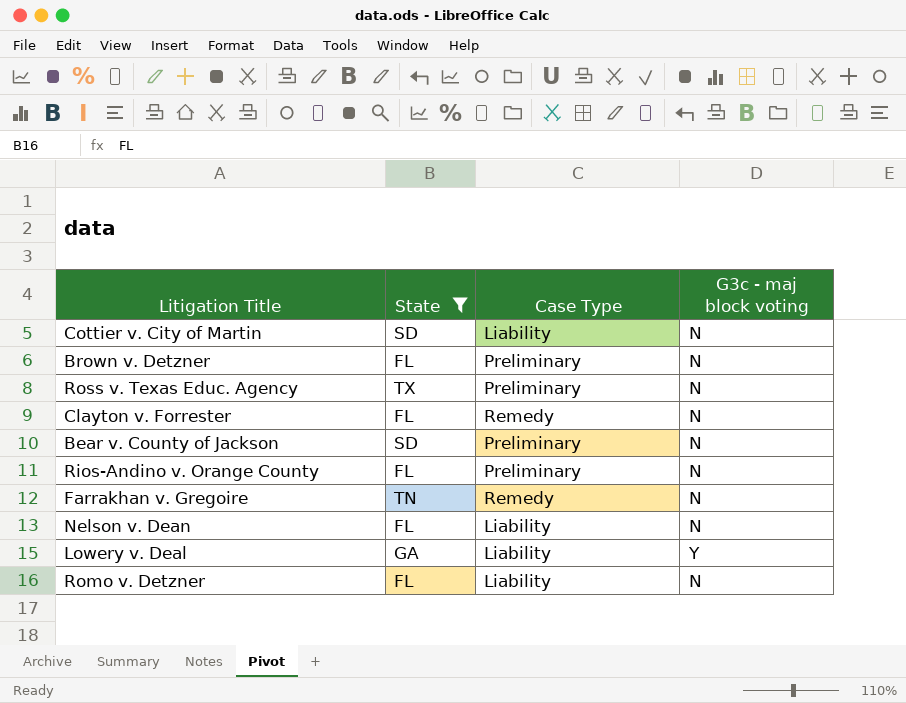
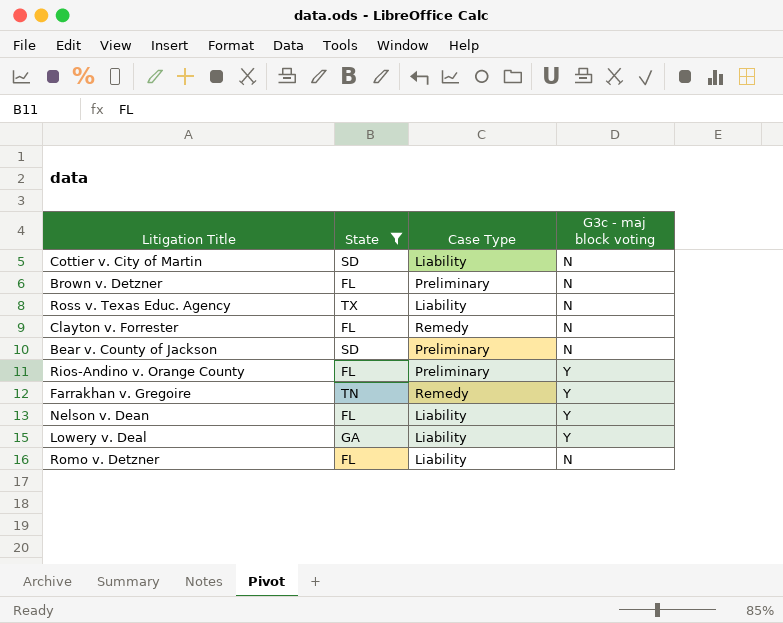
Ross v. Texas Educ. Agency | Case Type: Preliminary -> Liability
Rios-Andino v. Orange County | G3c - maj block voting: N -> Y
Farrakhan v. Gregoire | G3c - maj block voting: N -> Y
Nelson v. Dean | G3c - maj block voting: N -> Y

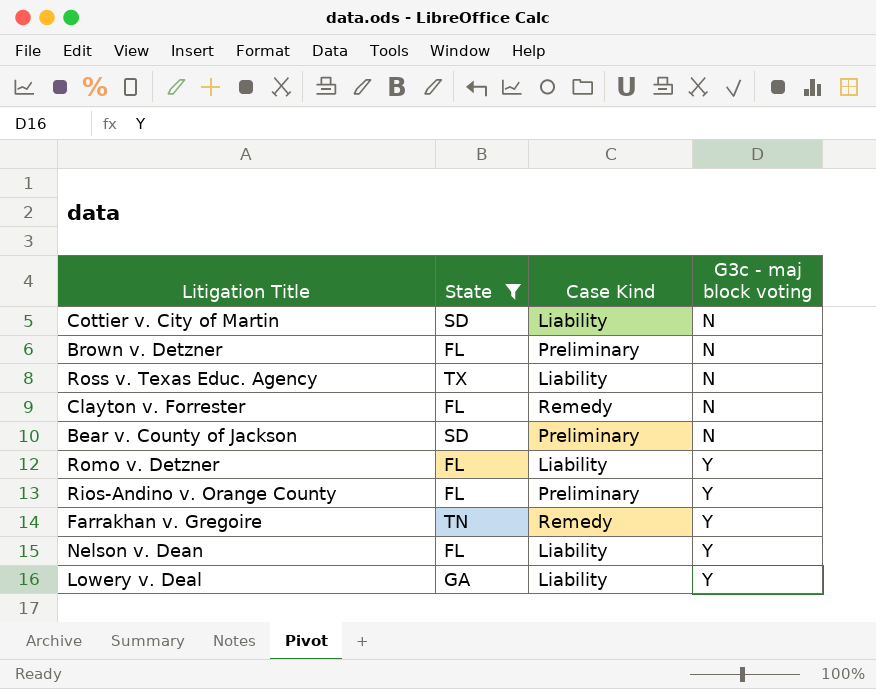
row order: none -> G3c - maj block voting ascending
column name: Case Type -> Case Kind
Romo v. Detzner | G3c - maj block voting: N -> Y

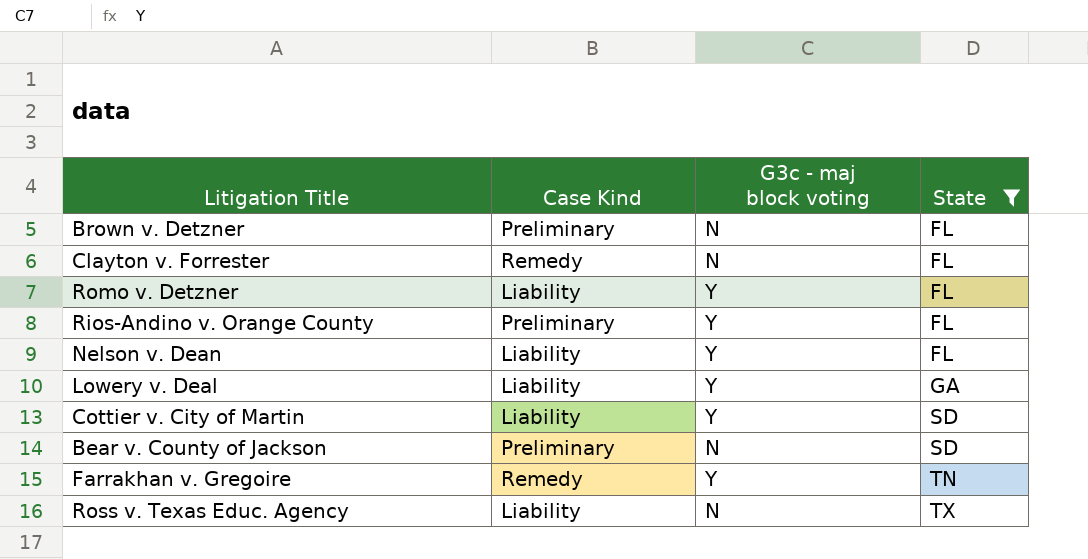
row order: G3c - maj block voting ascending -> State ascending
column State | position: 2 -> 4
Cottier v. City of Martin | G3c - maj block voting: N -> Y

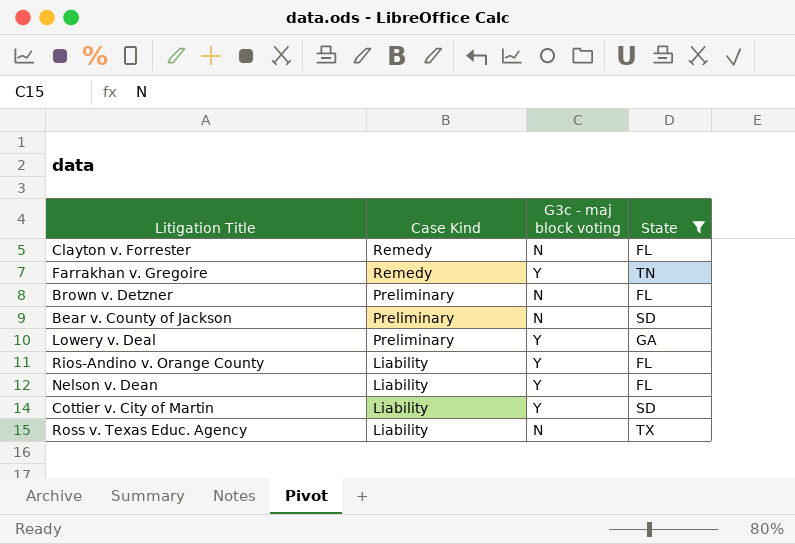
row order: State ascending -> Case Kind descending
row Romo v. Detzner: Liability | Y | FL -> none
Lowery v. Deal | Case Kind: Liability -> Preliminary
Rios-Andino v. Orange County | Case Kind: Preliminary -> Liability

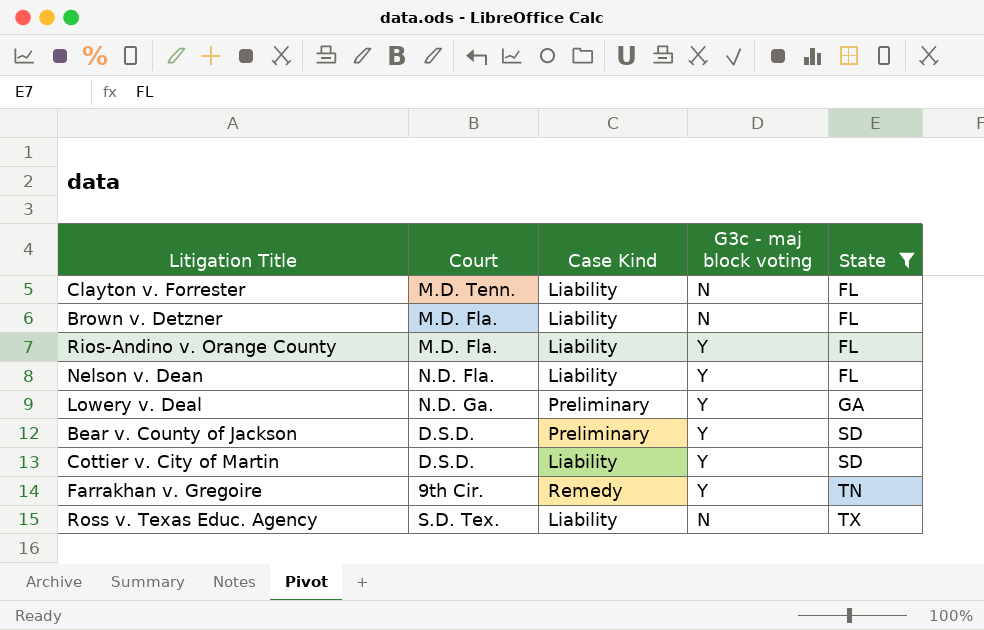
row order: Case Kind descending -> State ascending
column Court | position: none -> 2
Clayton v. Forrester | Case Kind: Remedy -> Liability
Brown v. Detzner | Case Kind: Preliminary -> Liability
Bear v. County of Jackson | G3c - maj block voting: N -> Y

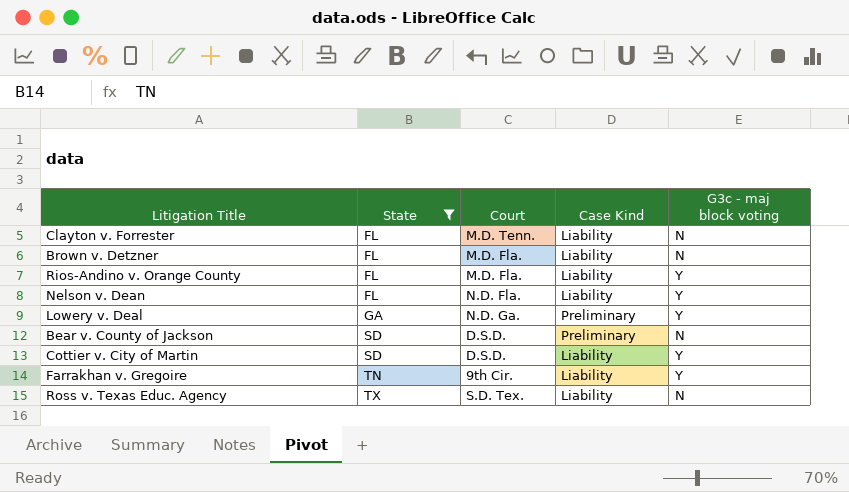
column State | position: 5 -> 2
Bear v. County of Jackson | G3c - maj block voting: Y -> N
Farrakhan v. Gregoire | Case Kind: Remedy -> Liability

